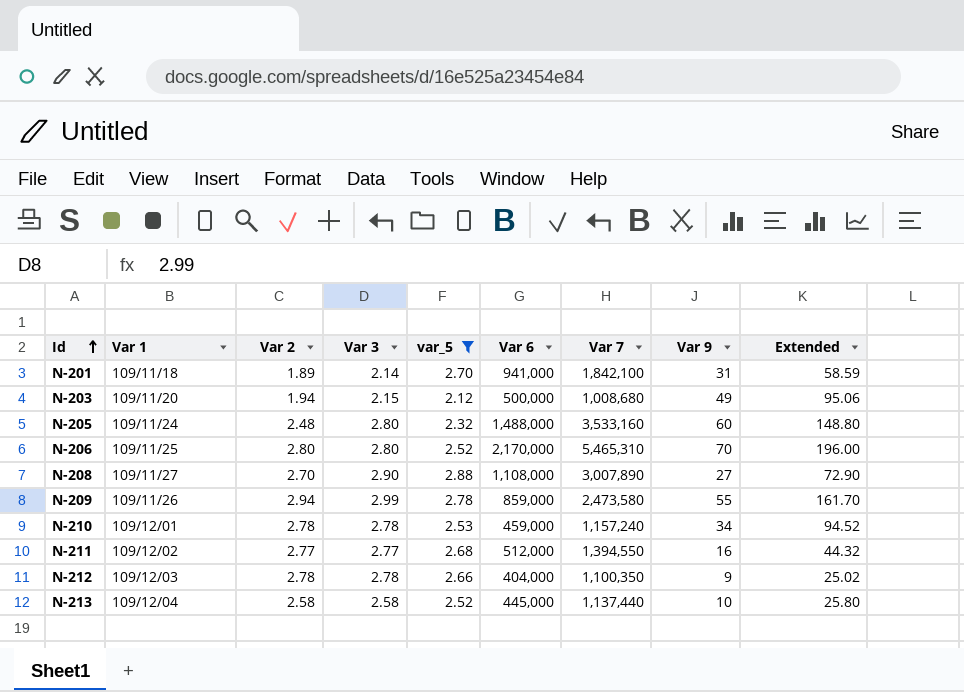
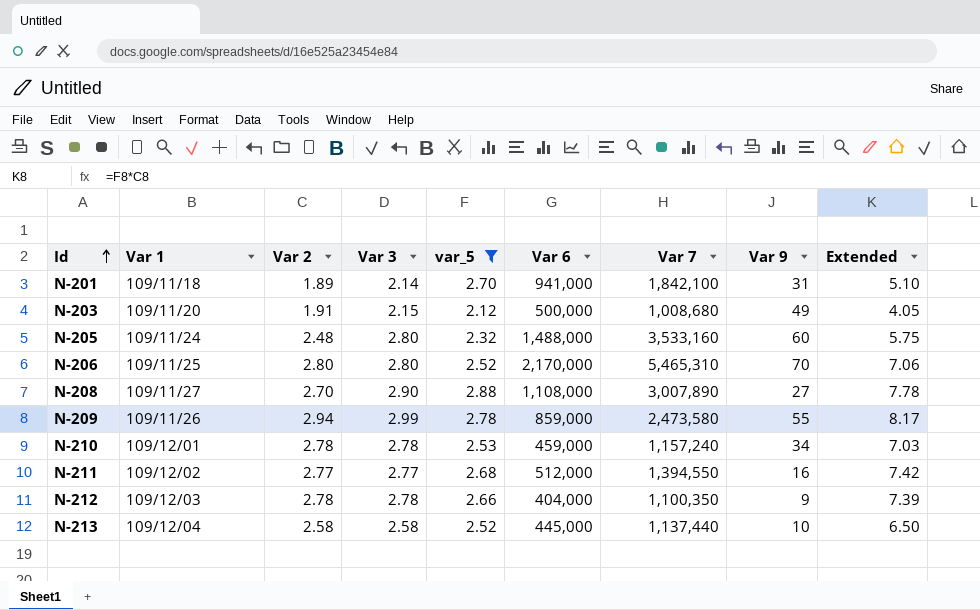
column Extended | formula: [Var 2] * [Var 9] -> [Var 2] * [var_5]
N-203 | Var 2: 1.94 -> 1.91

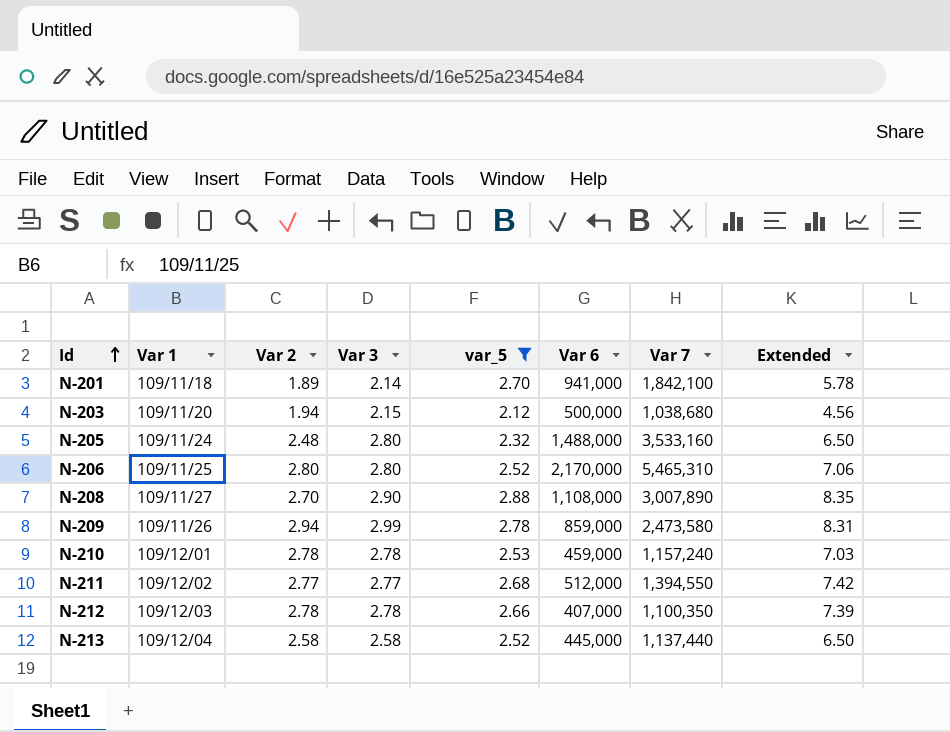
column Var 9 | position: 8 -> none
column Extended | formula: [Var 2] * [var_5] -> [Var 3] * [var_5]
N-203 | Var 2: 1.91 -> 1.94
N-203 | Var 7: 1,008,680 -> 1,038,680
N-212 | Var 6: 404,000 -> 407,000

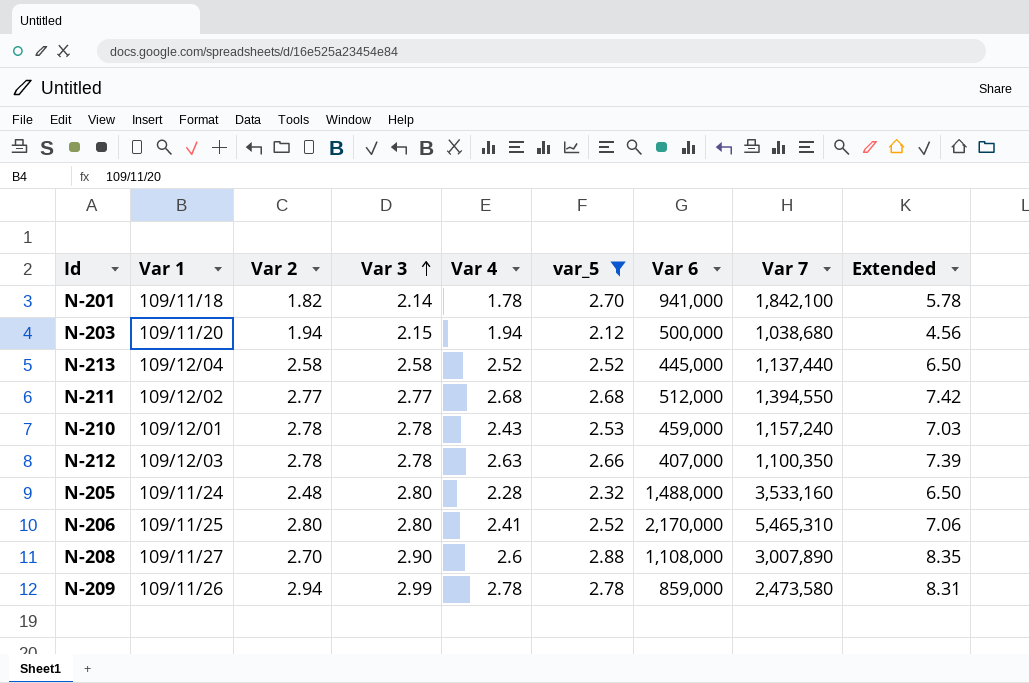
row order: Id ascending -> Var 3 ascending
column Var 4 | position: none -> 5
N-201 | Var 2: 1.89 -> 1.82

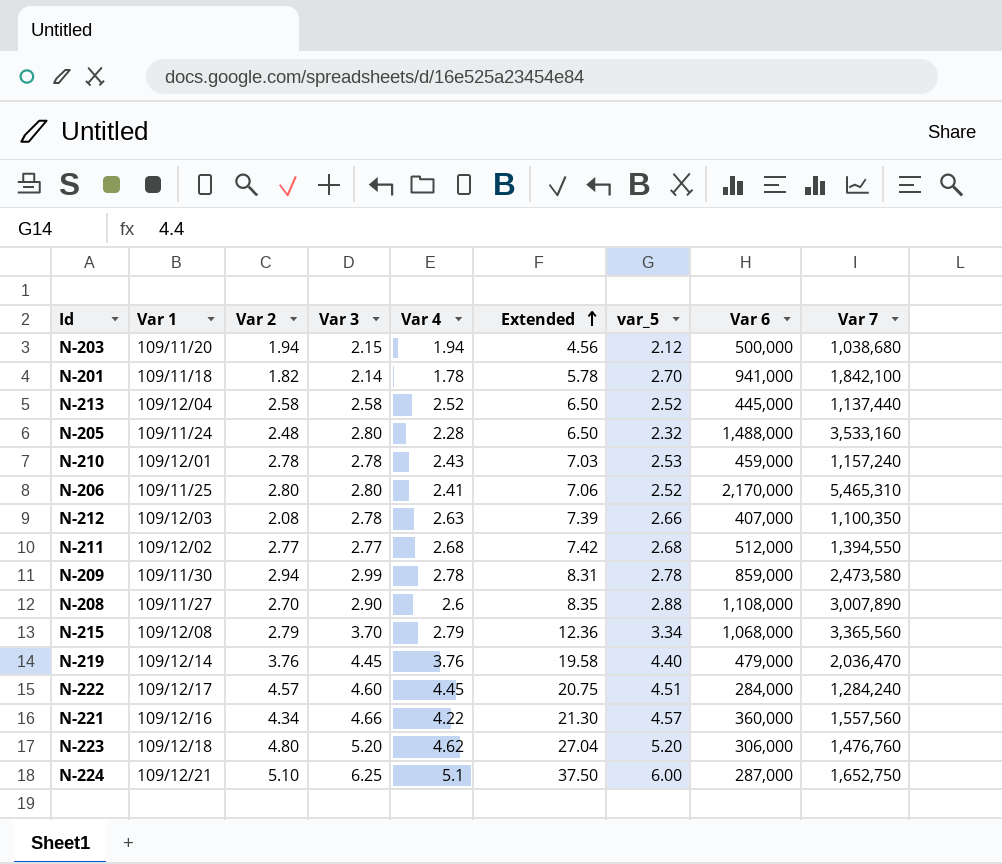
filter: var_5 <= 2.88 -> none
row order: Var 3 ascending -> Extended ascending
column Extended | position: 9 -> 6
N-212 | Var 2: 2.78 -> 2.08
N-209 | Var 1: 109/11/26 -> 109/11/30

